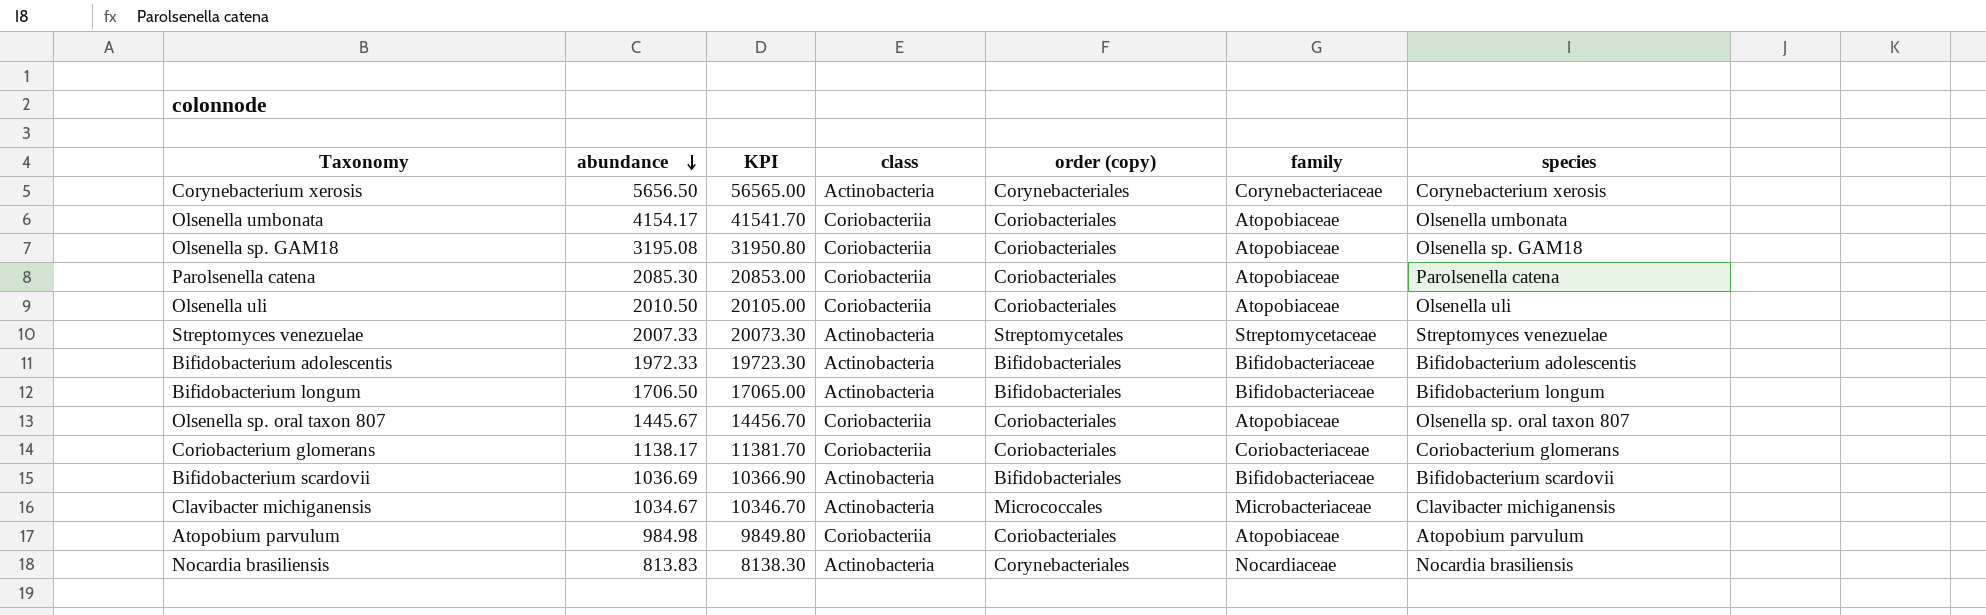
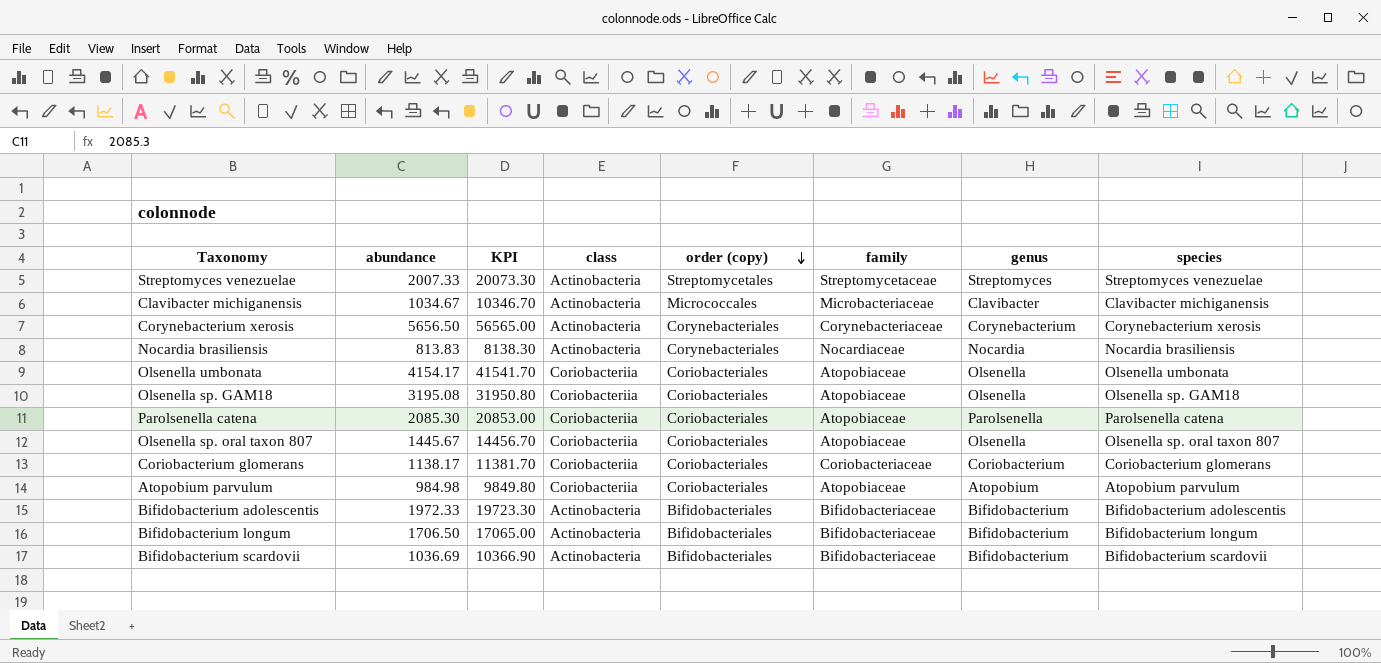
row order: abundance descending -> order (copy) descending
column genus | position: none -> 7
row Olsenella uli: 2010.50 | 20105.00 | Coriobacteriia | Coriobacteriales | Atopobiaceae | Olsenella uli -> none

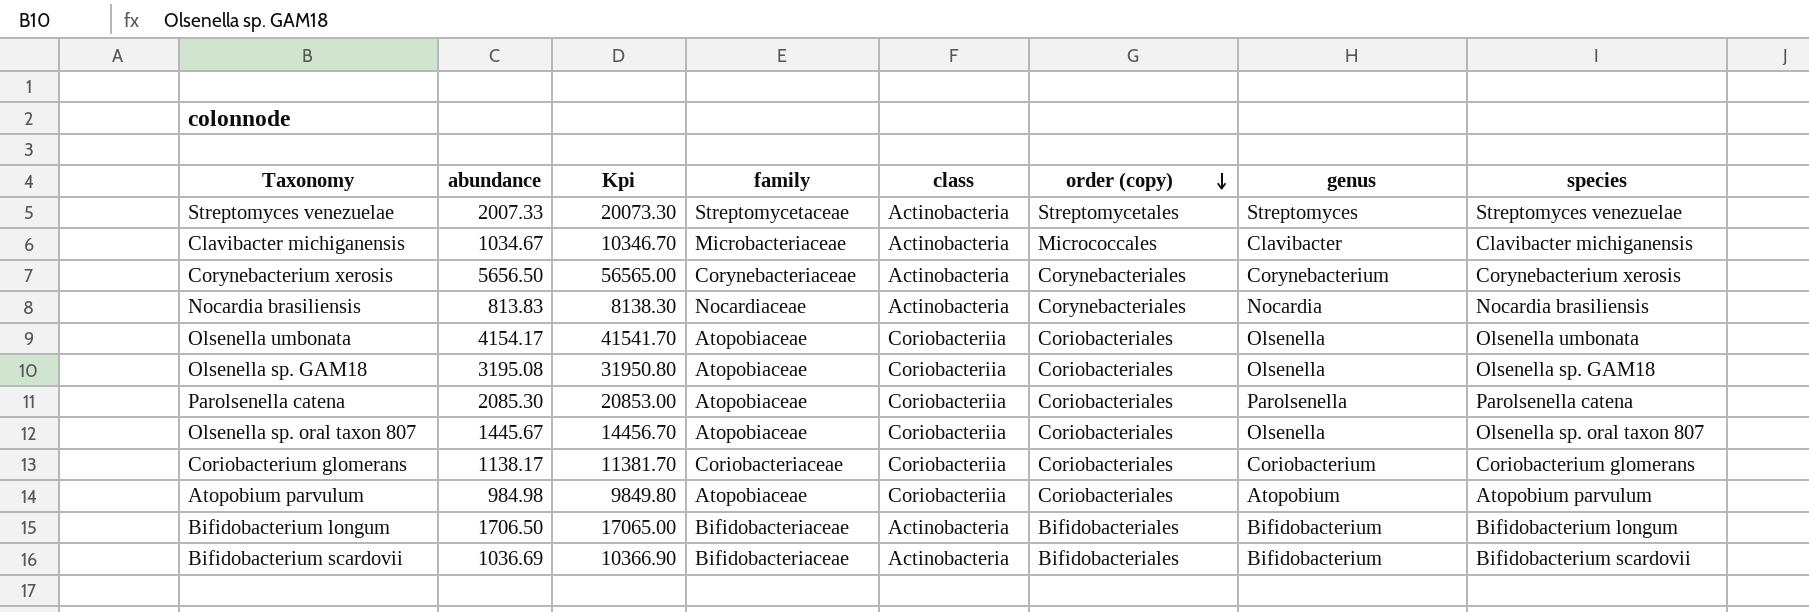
column name: KPI -> Kpi
column family | position: 6 -> 4
row Bifidobacterium adolescentis: 1972.33 | 19723.30 | Actinobacteria | Bifidobacteriales | Bifidobacteriaceae | Bifidobacterium | Bifidobacterium adolescentis -> none

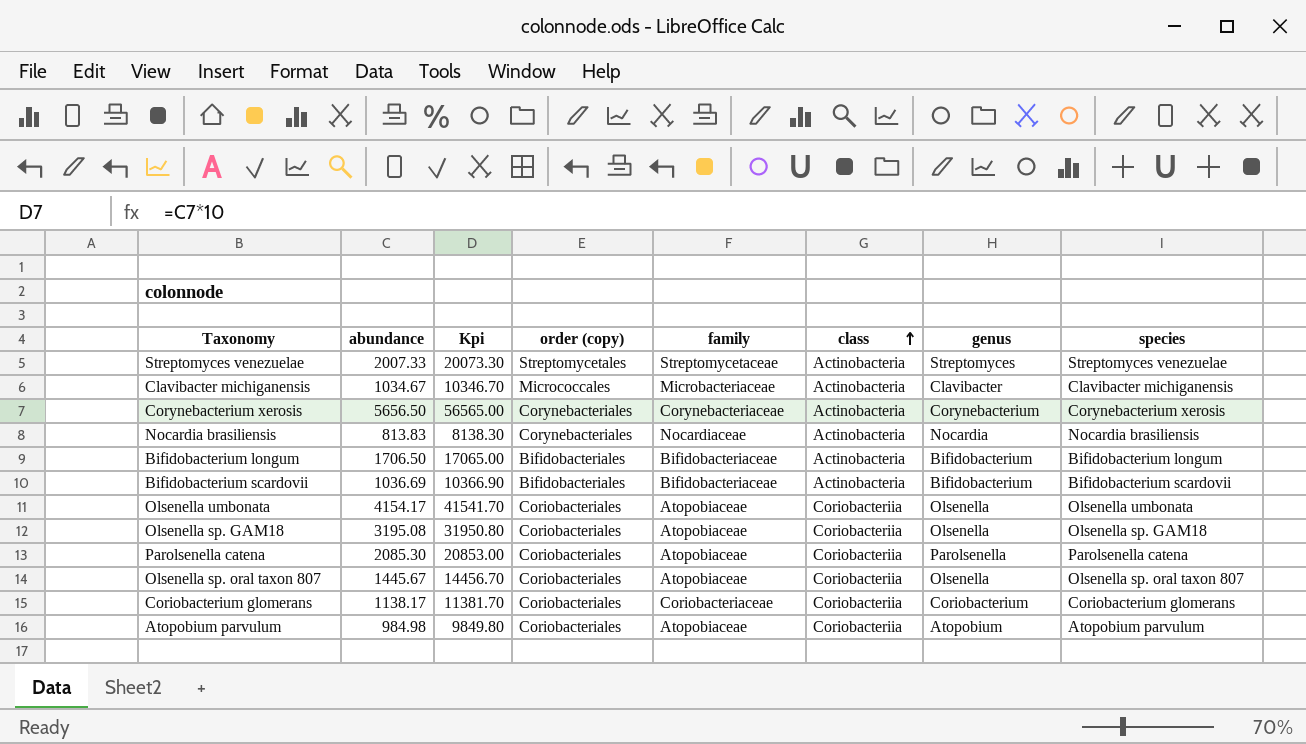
row order: order (copy) descending -> class ascending
column order (copy) | position: 6 -> 4

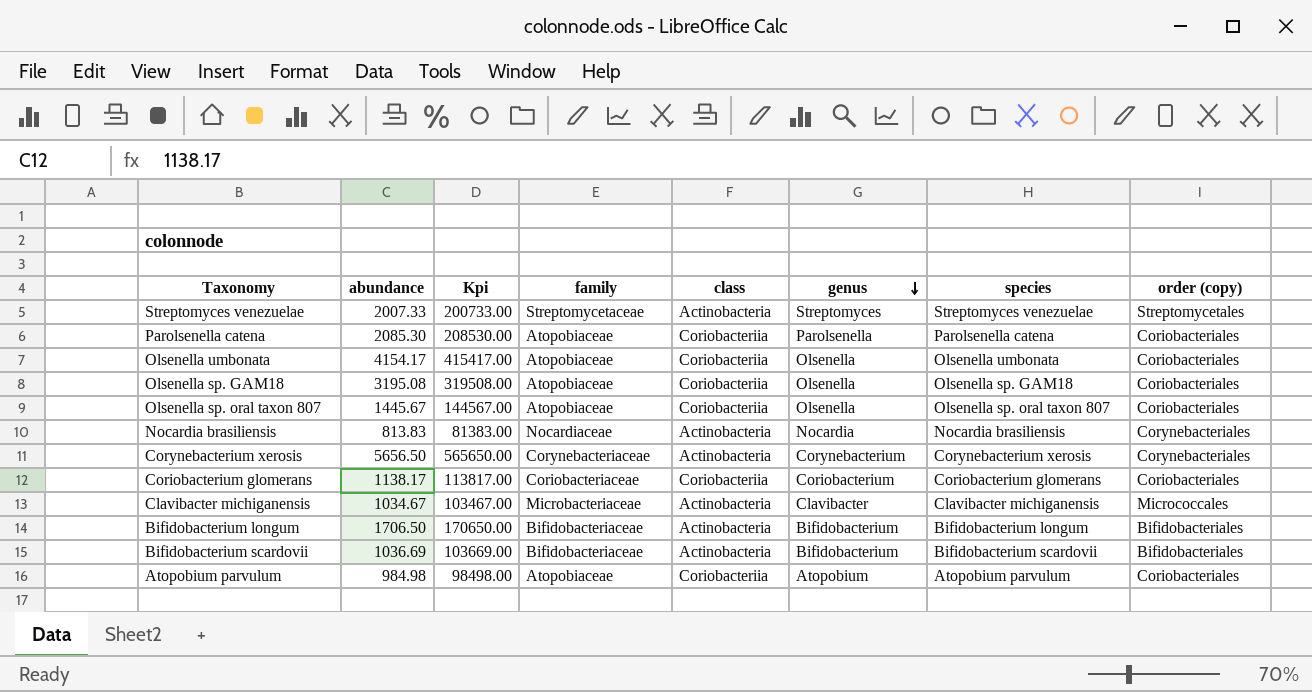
row order: class ascending -> genus descending
column Kpi | formula: [abundance] * 10 -> [abundance] * 100
column order (copy) | position: 4 -> 8

